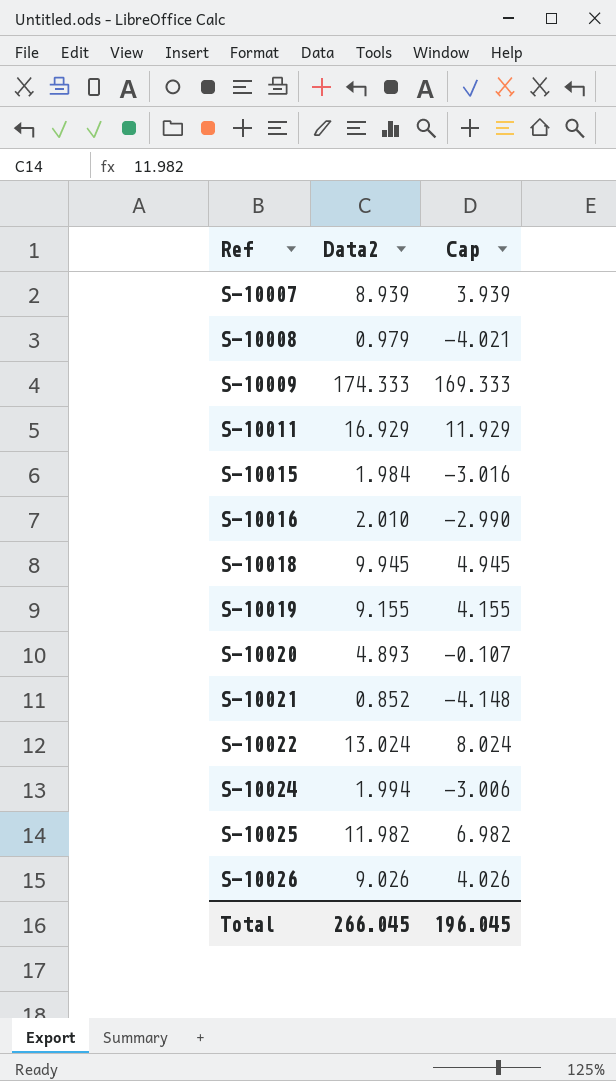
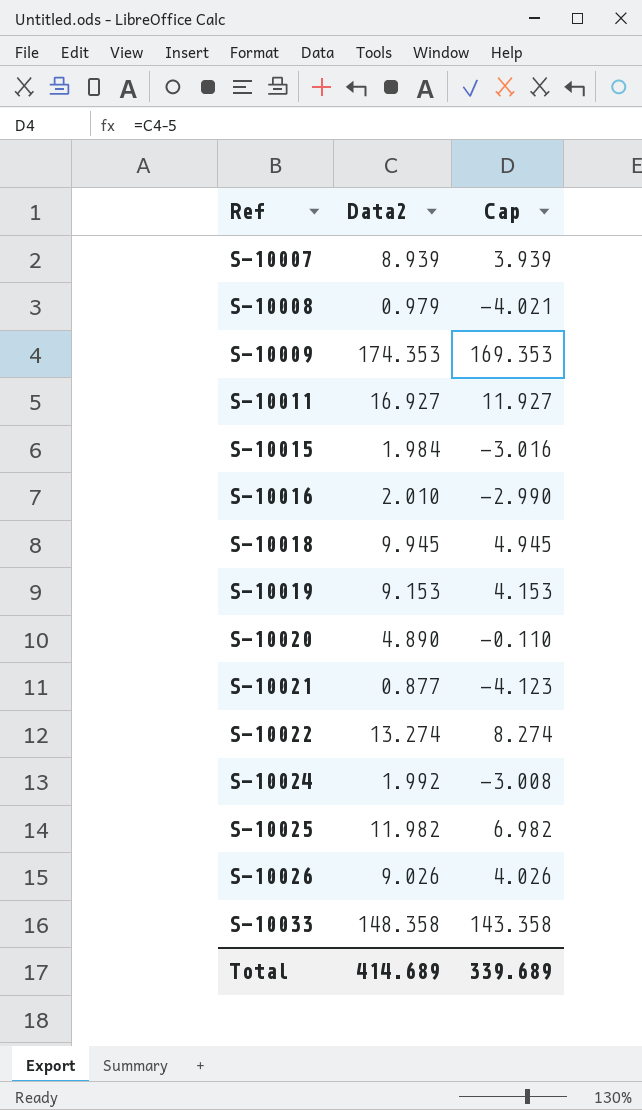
S-10009 | Data2: 174.333 -> 174.353
S-10009 | Cap: 169.333 -> 169.353
S-10011 | Data2: 16.929 -> 16.927
S-10011 | Cap: 11.929 -> 11.927
S-10019 | Data2: 9.155 -> 9.153
S-10019 | Cap: 4.155 -> 4.153
S-10020 | Data2: 4.893 -> 4.890
S-10020 | Cap: -0.107 -> -0.110
S-10021 | Data2: 0.852 -> 0.877
S-10021 | Cap: -4.148 -> -4.123
S-10022 | Data2: 13.024 -> 13.274
S-10022 | Cap: 8.024 -> 8.274
S-10024 | Data2: 1.994 -> 1.992
S-10024 | Cap: -3.006 -> -3.008
row S-10033: none -> 148.358 | 143.358
Total | Data2: 266.045 -> 414.689
Total | Cap: 196.045 -> 339.689

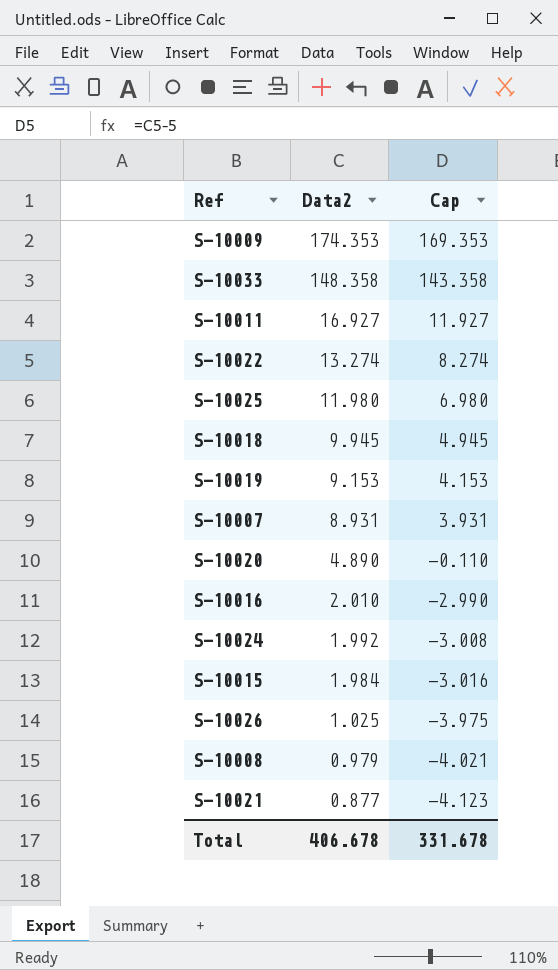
row order: Ref ascending -> Data2 descending
S-10025 | Data2: 11.982 -> 11.980
S-10025 | Cap: 6.982 -> 6.980
S-10007 | Data2: 8.939 -> 8.931
S-10007 | Cap: 3.939 -> 3.931
S-10026 | Data2: 9.026 -> 1.025
S-10026 | Cap: 4.026 -> -3.975
Total | Data2: 414.689 -> 406.678
Total | Cap: 339.689 -> 331.678

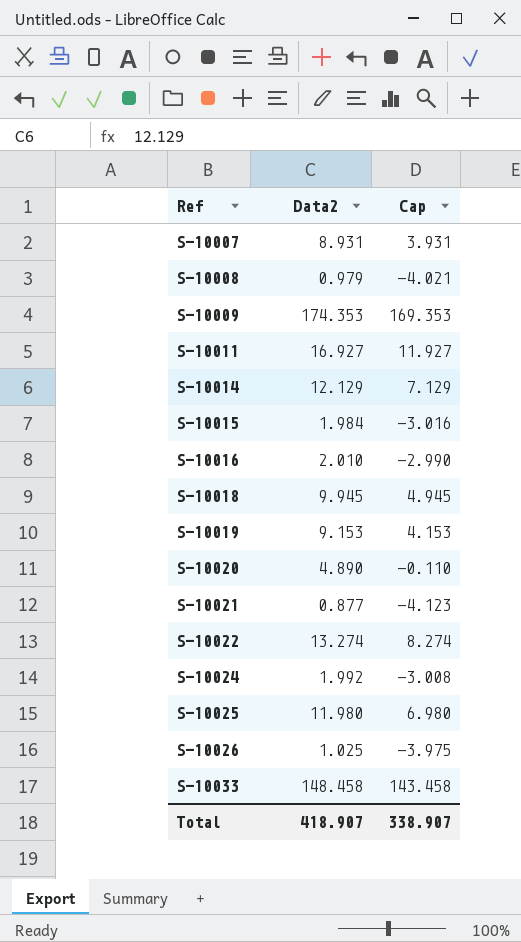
row order: Data2 descending -> Ref ascending
row S-10014: none -> 12.129 | 7.129
S-10033 | Data2: 148.358 -> 148.458
S-10033 | Cap: 143.358 -> 143.458
Total | Data2: 406.678 -> 418.907
Total | Cap: 331.678 -> 338.907

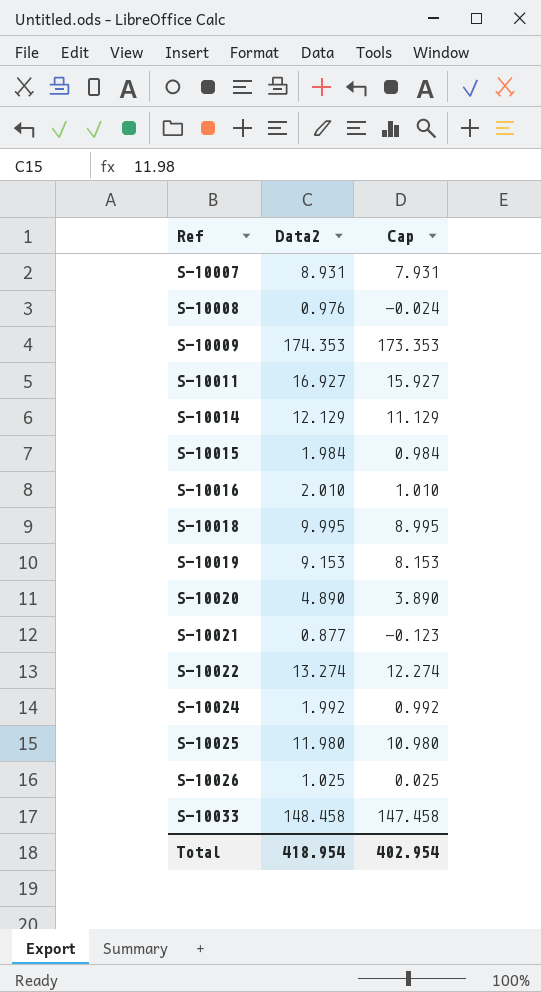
column Cap | formula: [Data2] - 5 -> [Data2] - 1
S-10008 | Data2: 0.979 -> 0.976
S-10018 | Data2: 9.945 -> 9.995
Total | Data2: 418.907 -> 418.954
Total | Cap: 338.907 -> 402.954

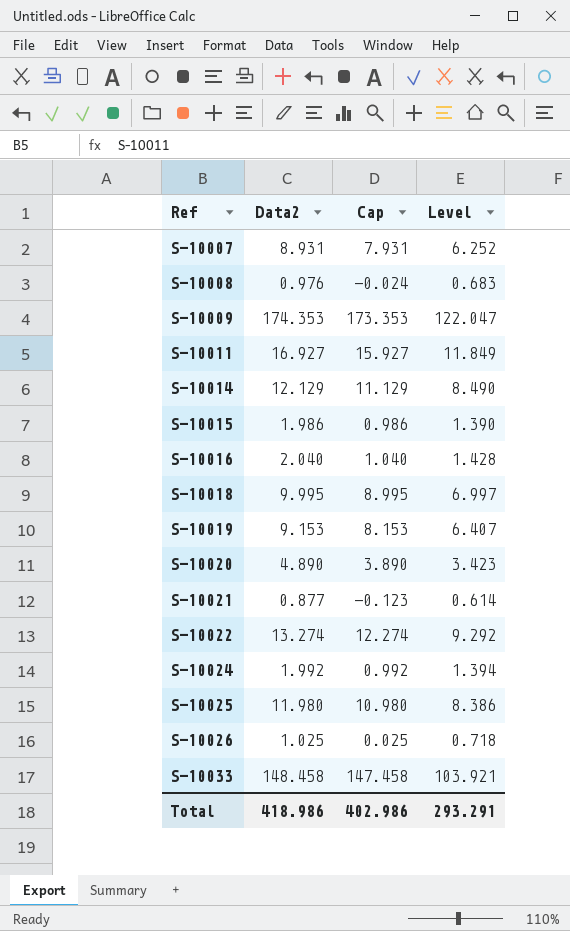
column Level | formula: none -> [Data2] * 0.7
S-10015 | Data2: 1.984 -> 1.986
S-10015 | Cap: 0.984 -> 0.986
S-10016 | Data2: 2.010 -> 2.040
S-10016 | Cap: 1.010 -> 1.040
Total | Data2: 418.954 -> 418.986
Total | Cap: 402.954 -> 402.986

